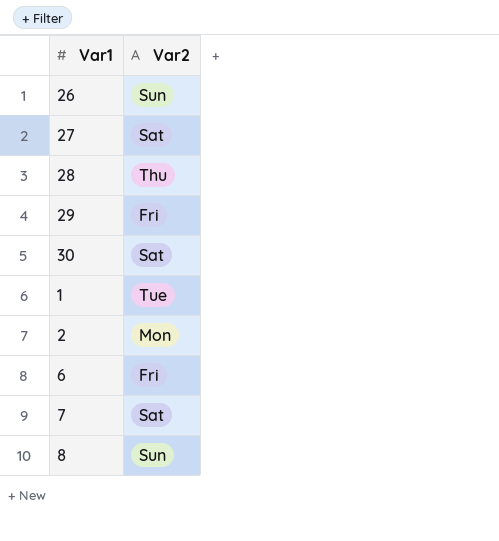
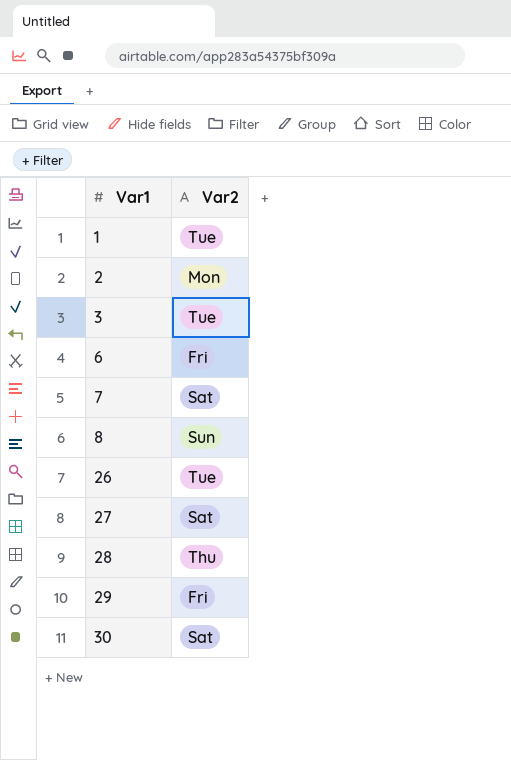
row order: none -> Var1 ascending
row 3: none -> Tue
26 | Var2: Sun -> Tue

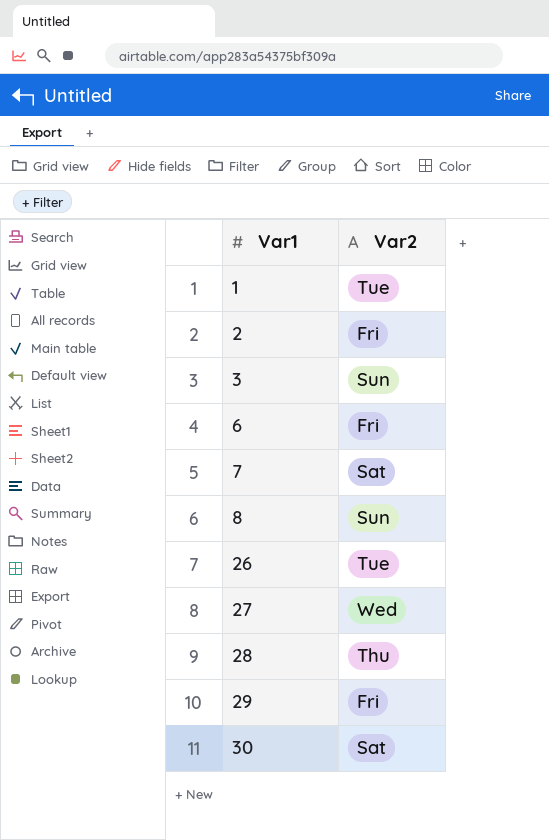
2 | Var2: Mon -> Fri
3 | Var2: Tue -> Sun
27 | Var2: Sat -> Wed

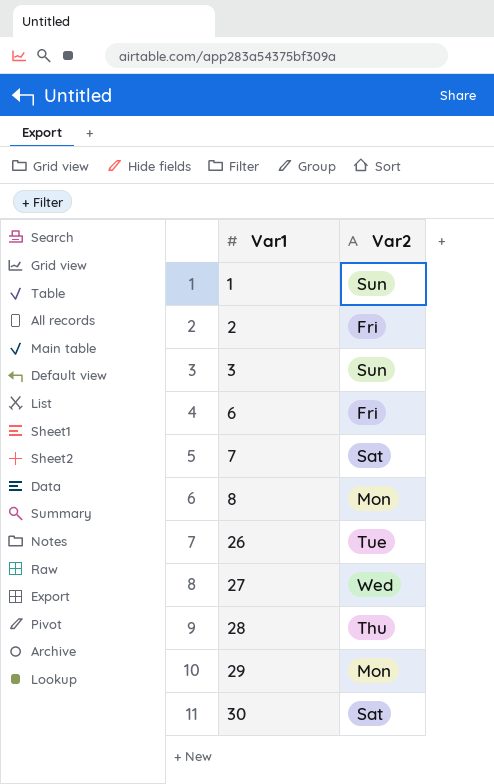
1 | Var2: Tue -> Sun
8 | Var2: Sun -> Mon
29 | Var2: Fri -> Mon

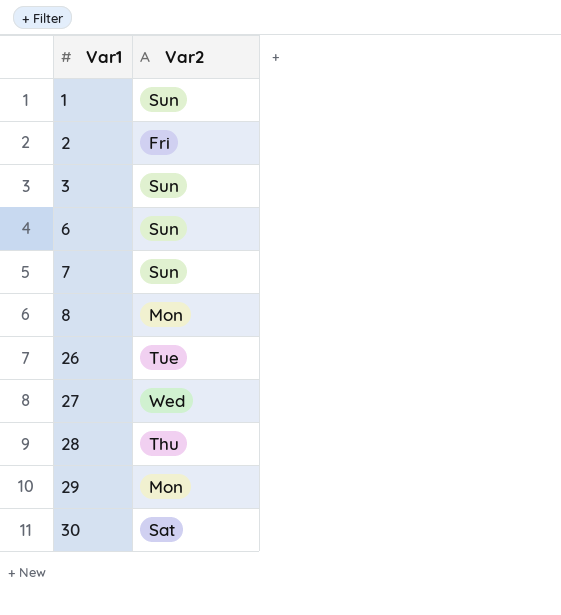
6 | Var2: Fri -> Sun
7 | Var2: Sat -> Sun

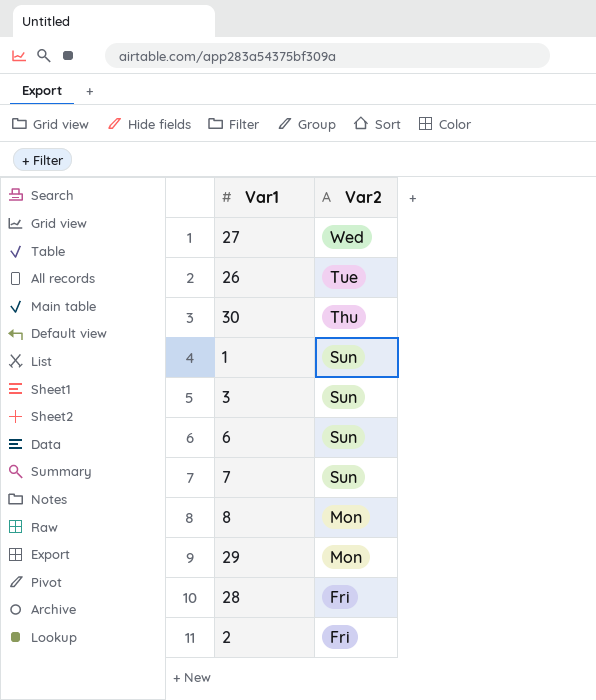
row order: Var1 ascending -> Var2 descending
30 | Var2: Sat -> Thu
28 | Var2: Thu -> Fri

